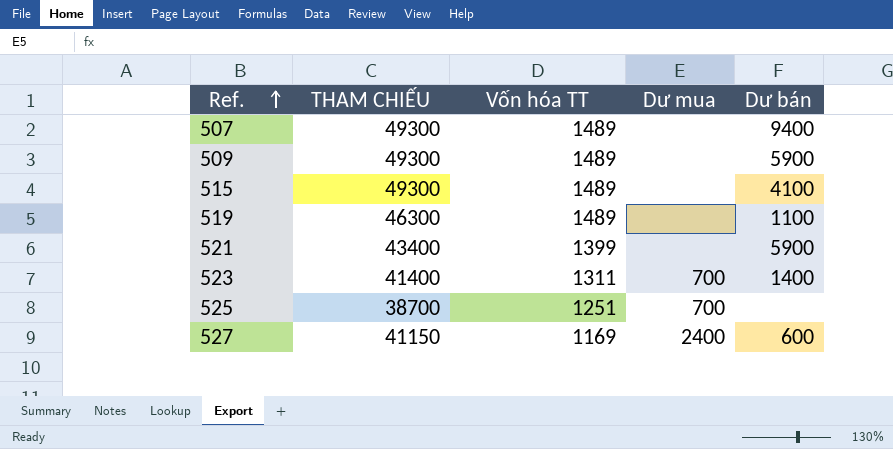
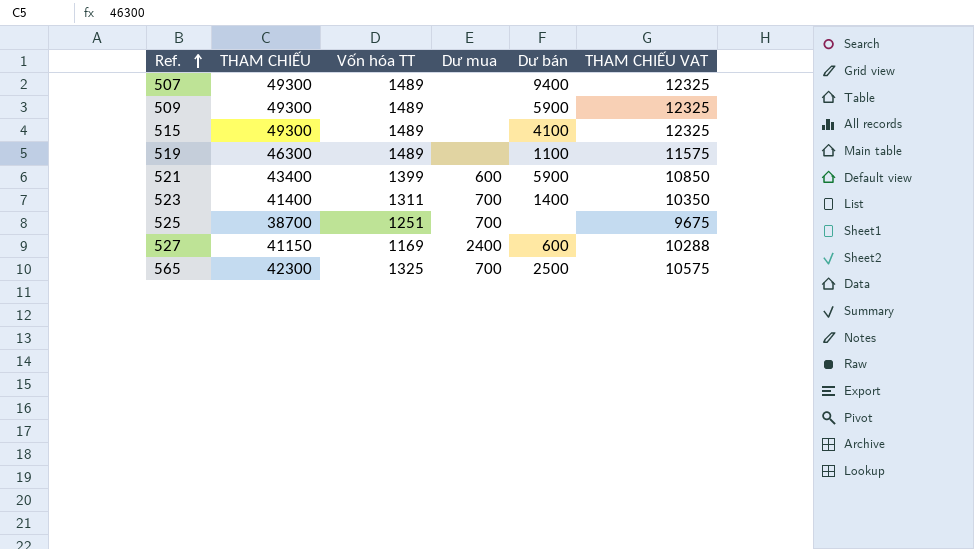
column THAM CHIẾU VAT | formula: none -> [THAM CHIẾU] * 0.25
521 | Dư mua: none -> 600
row 565: none -> 42300 | 1325 | 700 | 2500 | 10575

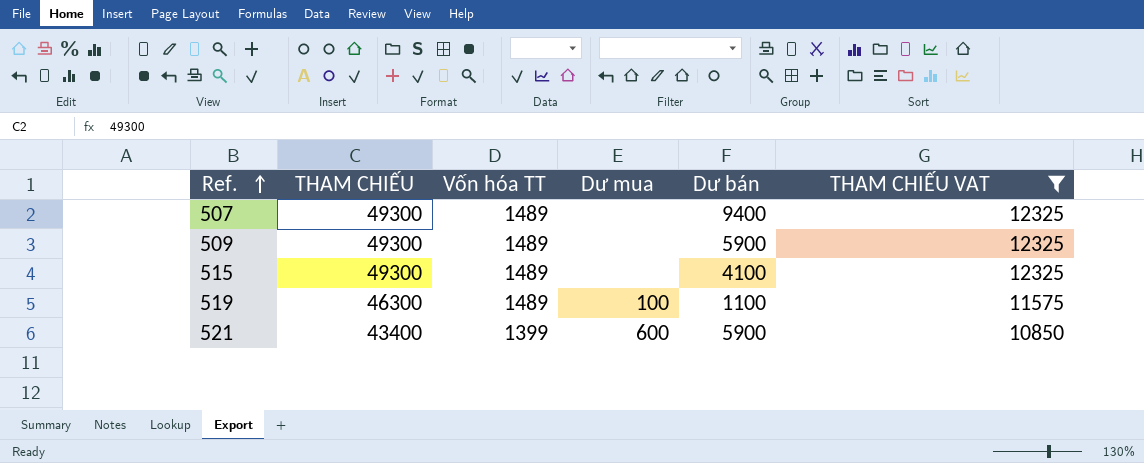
filter: none -> THAM CHIẾU VAT >= 10850
519 | Dư mua: none -> 100

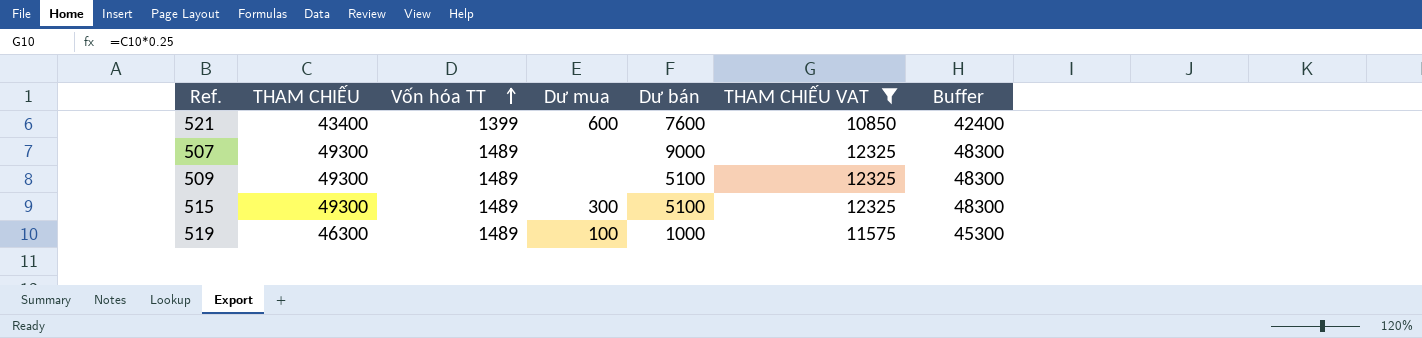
row order: Ref. ascending -> Vốn hóa TT ascending
column Buffer | formula: none -> [THAM CHIẾU] - 1000
521 | Dư bán: 5900 -> 7600
507 | Dư bán: 9400 -> 9000
509 | Dư bán: 5900 -> 5100
515 | Dư mua: none -> 300
515 | Dư bán: 4100 -> 5100
519 | Dư bán: 1100 -> 1000

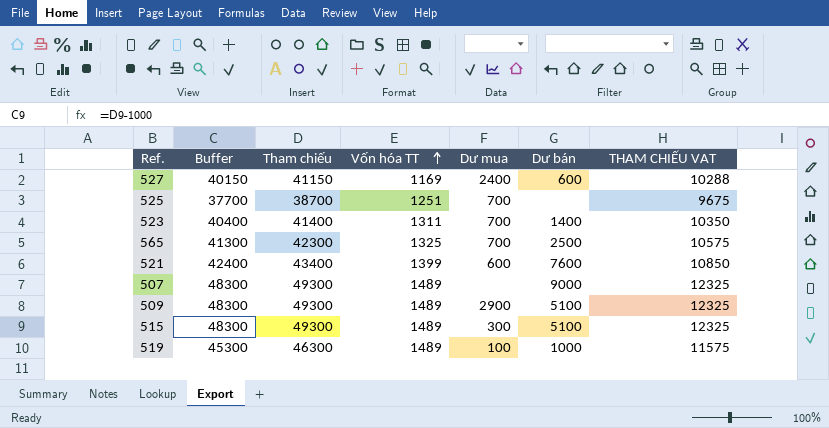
filter: THAM CHIẾU VAT >= 10850 -> none
column Buffer | position: 7 -> 2
column name: THAM CHIẾU -> Tham chiếu
509 | Dư mua: none -> 2900

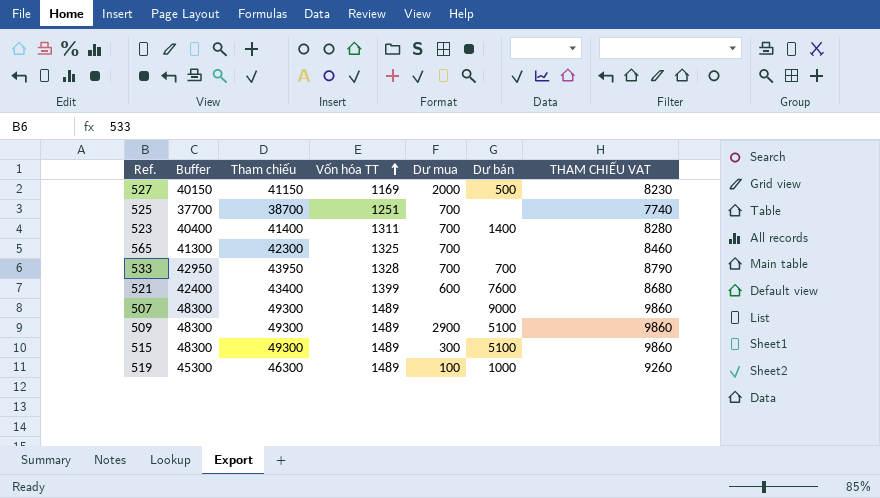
column THAM CHIẾU VAT | formula: [Tham chiếu] * 0.25 -> [Tham chiếu] * 0.2
527 | Dư mua: 2400 -> 2000
527 | Dư bán: 600 -> 500
565 | Dư bán: 2500 -> none
row 533: none -> 42950 | 43950 | 1328 | 700 | 700 | 8790

